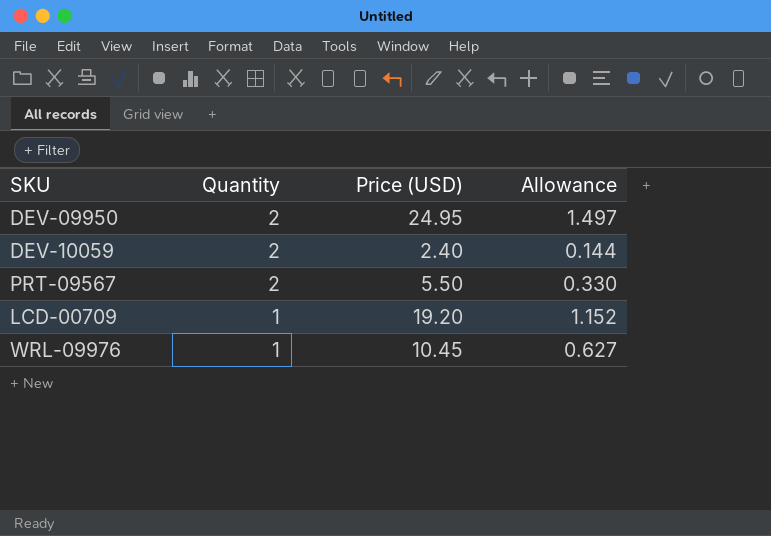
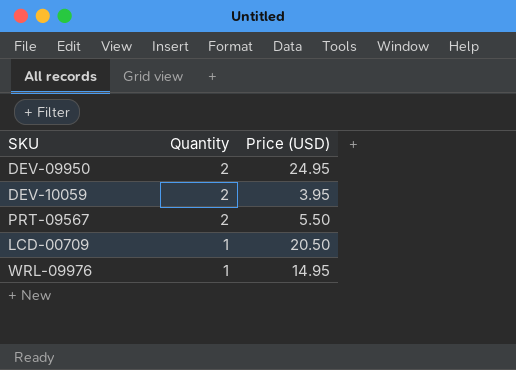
column Allowance | formula: [Price (USD)] * 0.06 -> none
DEV-10059 | Price (USD): 2.40 -> 3.95
LCD-00709 | Price (USD): 19.20 -> 20.50
WRL-09976 | Price (USD): 10.45 -> 14.95

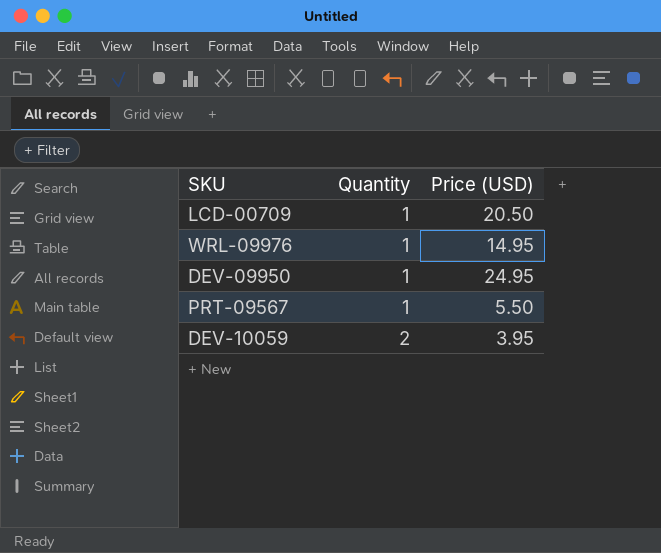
row order: Quantity descending -> Quantity ascending
DEV-09950 | Quantity: 2 -> 1
PRT-09567 | Quantity: 2 -> 1

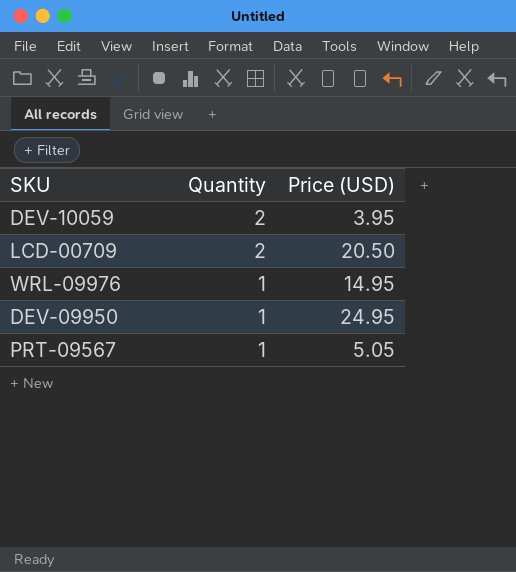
row order: Quantity ascending -> Quantity descending
LCD-00709 | Quantity: 1 -> 2
PRT-09567 | Price (USD): 5.50 -> 5.05

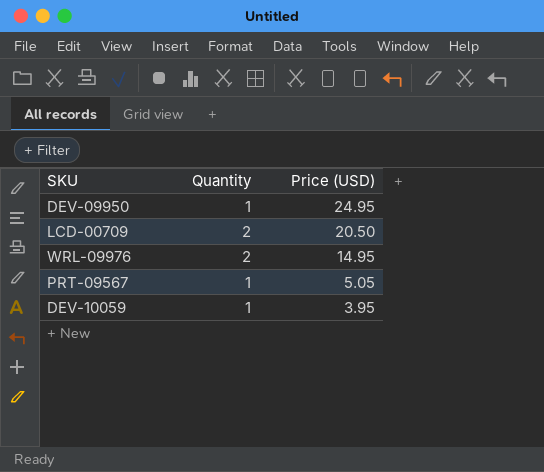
row order: Quantity descending -> Price (USD) descending
WRL-09976 | Quantity: 1 -> 2
DEV-10059 | Quantity: 2 -> 1

